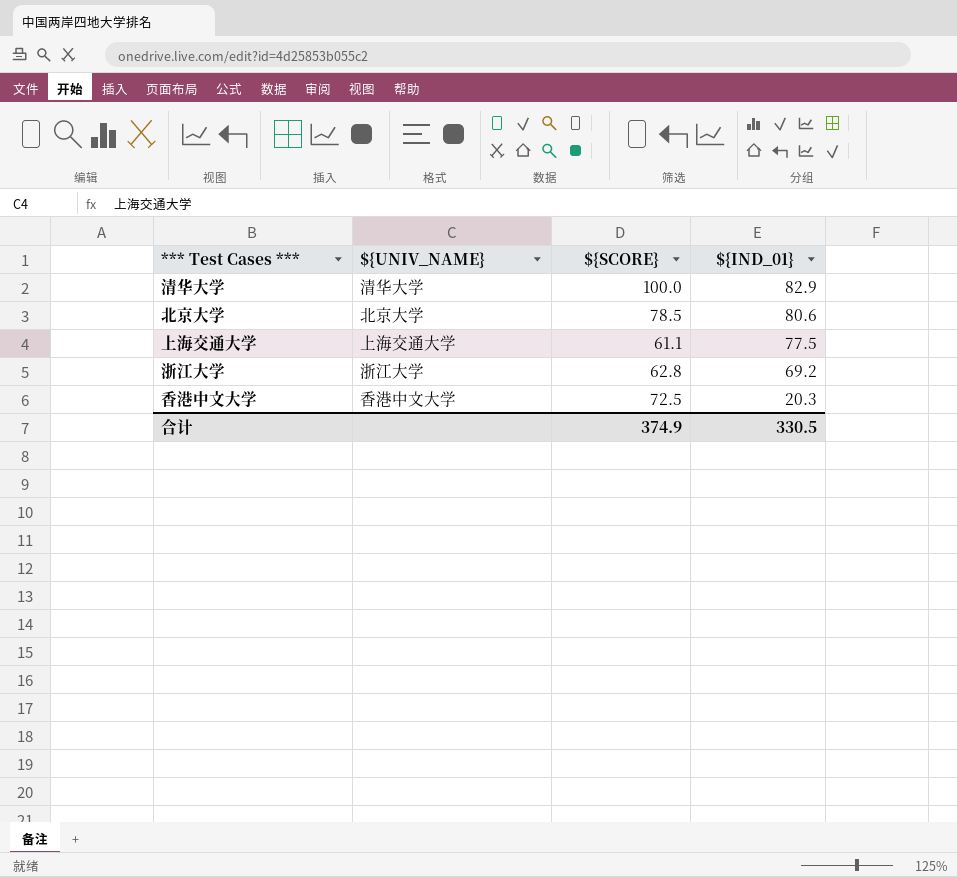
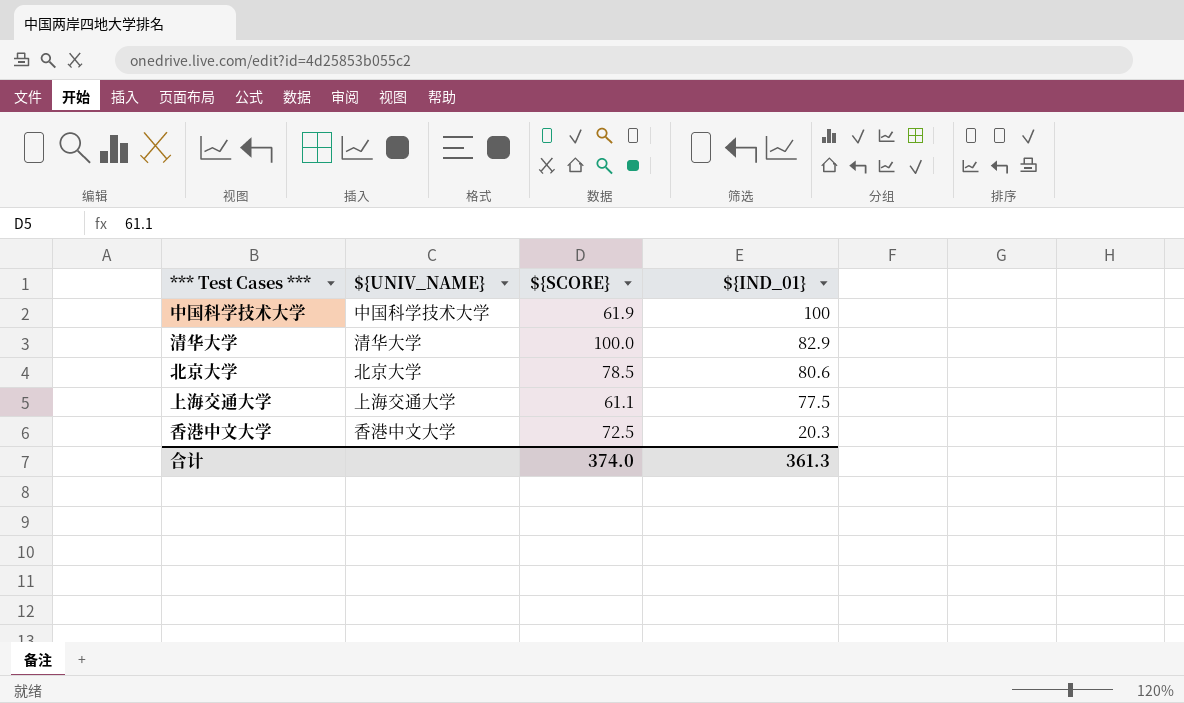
row 浙江大学: 浙江大学 | 62.8 | 69.2 -> none
row 中国科学技术大学: none -> 中国科学技术大学 | 61.9 | 100
合计 | ${SCORE}: 374.9 -> 374.0
合计 | ${IND_01}: 330.5 -> 361.3

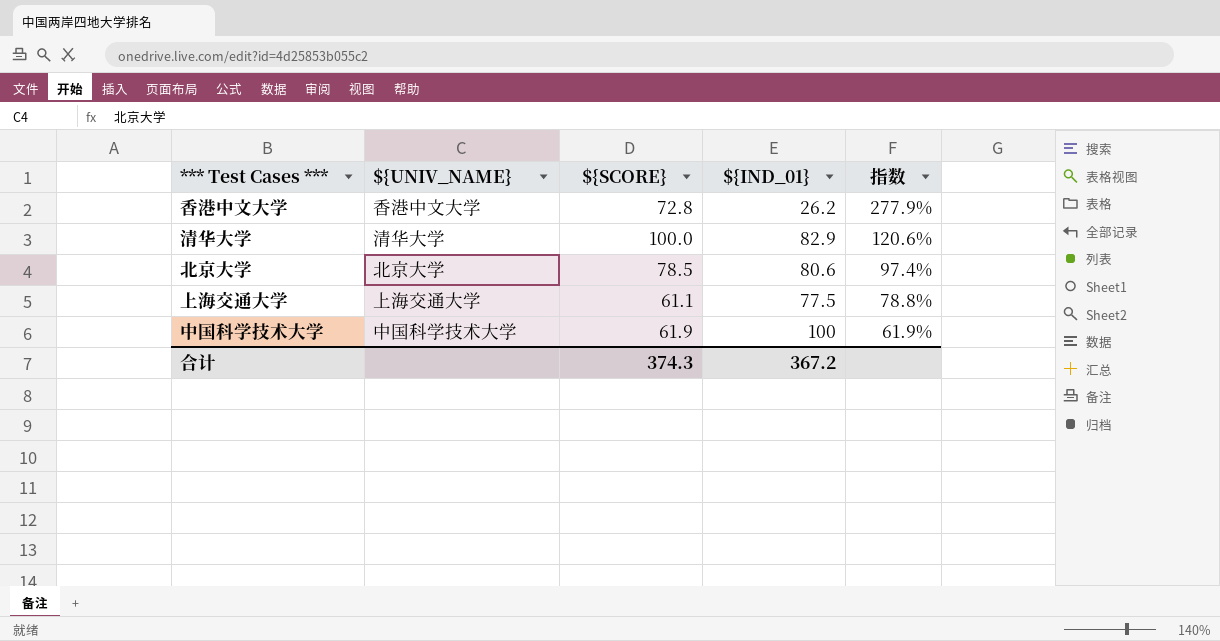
row order: ${IND_01} descending -> 指数 descending
column 指数 | formula: none -> [${SCORE}] / [${IND_01}]
香港中文大学 | ${SCORE}: 72.5 -> 72.8
香港中文大学 | ${IND_01}: 20.3 -> 26.2
合计 | ${SCORE}: 374.0 -> 374.3
合计 | ${IND_01}: 361.3 -> 367.2

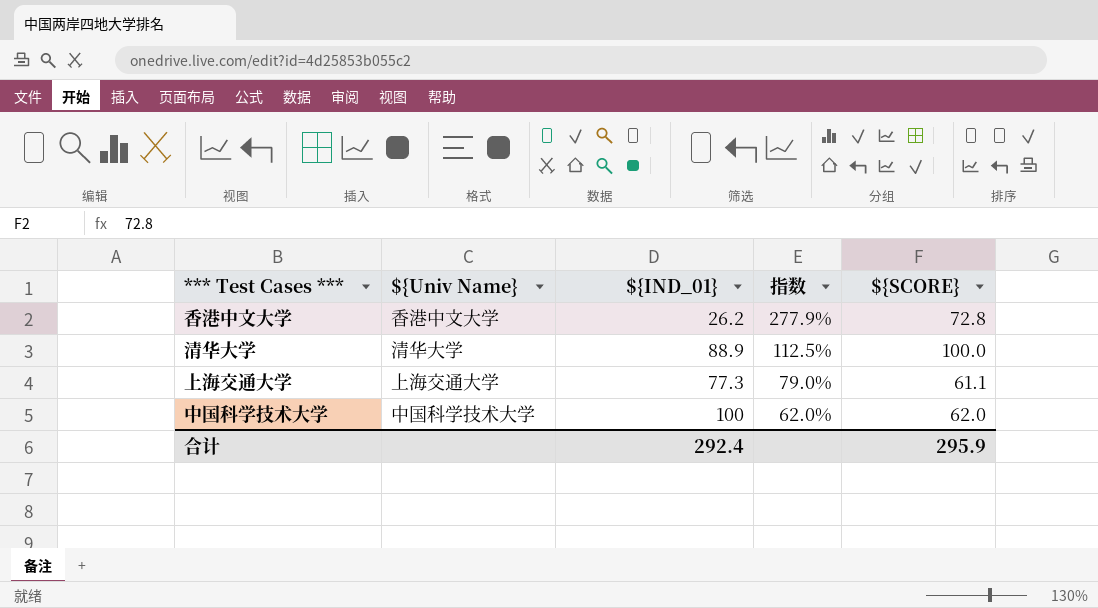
column name: ${UNIV_NAME} -> ${Univ Name}
column ${SCORE} | position: 3 -> 5
row 北京大学: 北京大学 | 78.5 | 80.6 | 97.4% -> none
清华大学 | ${IND_01}: 82.9 -> 88.9
清华大学 | 指数: 120.6% -> 112.5%
上海交通大学 | ${IND_01}: 77.5 -> 77.3
上海交通大学 | 指数: 78.8% -> 79.0%
中国科学技术大学 | 指数: 61.9% -> 62.0%
中国科学技术大学 | ${SCORE}: 61.9 -> 62.0
合计 | ${IND_01}: 367.2 -> 292.4
合计 | ${SCORE}: 374.3 -> 295.9

